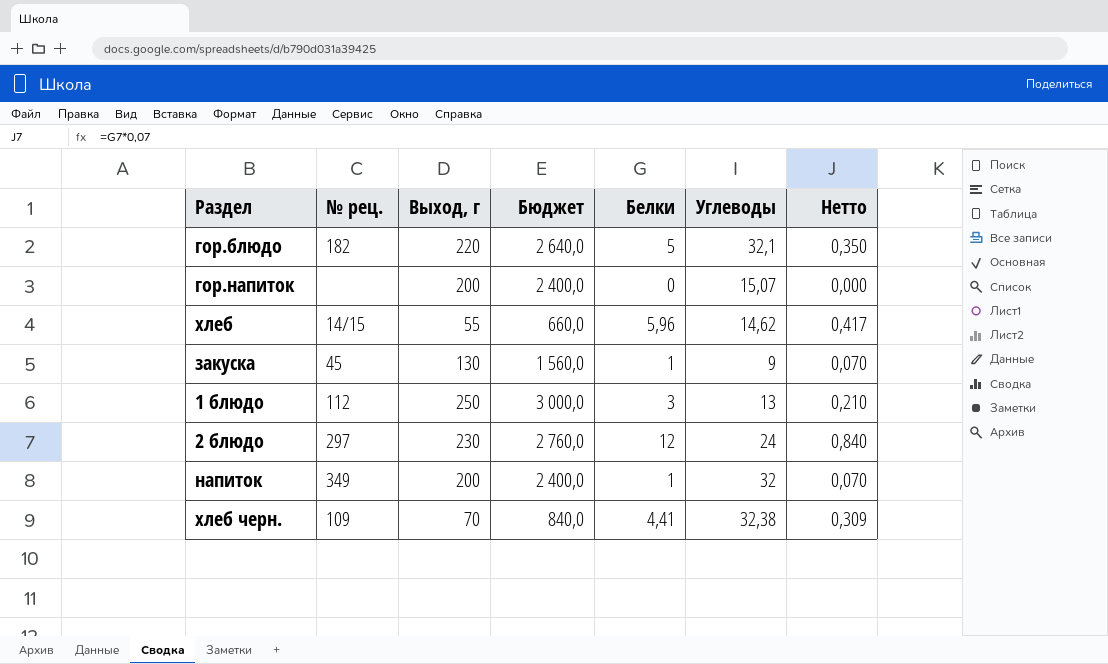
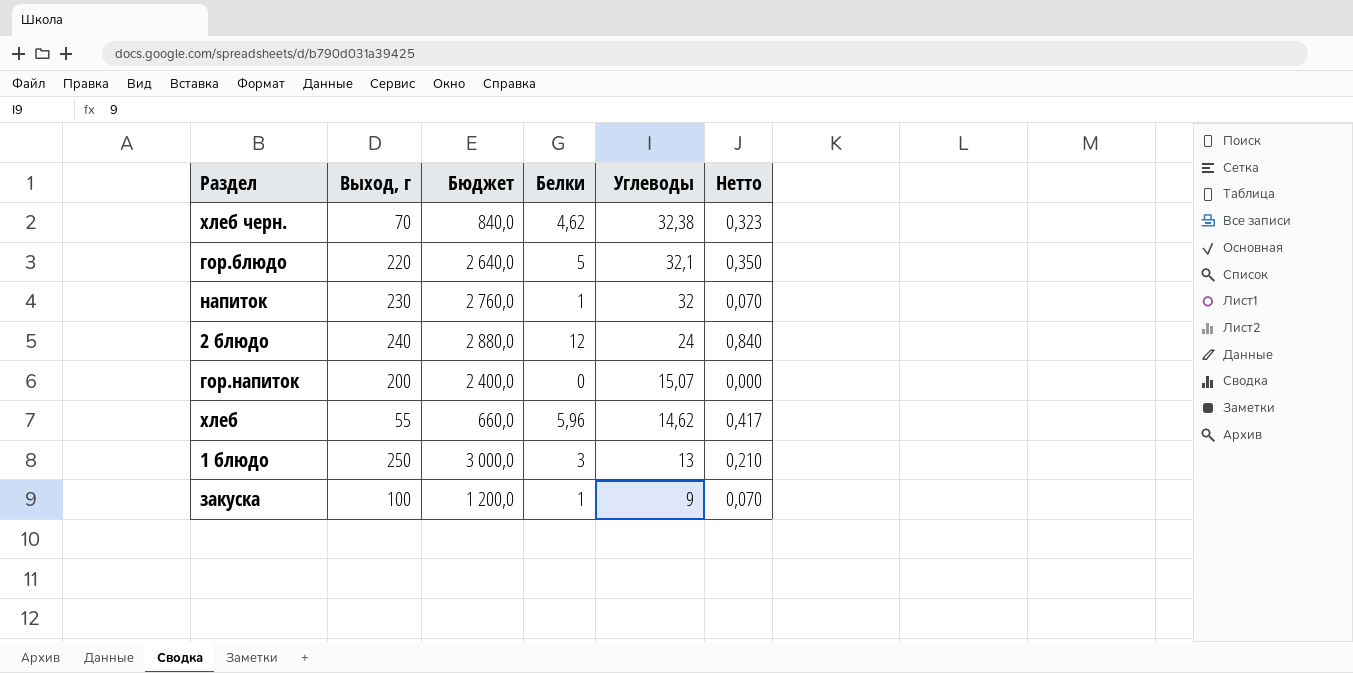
row order: none -> Углеводы descending
column № рец. | position: 2 -> none
хлеб черн. | Белки: 4,41 -> 4,62
хлеб черн. | Нетто: 0,309 -> 0,323
напиток | Выход, г: 200 -> 230
напиток | Бюджет: 2 400,0 -> 2 760,0
2 блюдо | Выход, г: 230 -> 240
2 блюдо | Бюджет: 2 760,0 -> 2 880,0
закуска | Выход, г: 130 -> 100
закуска | Бюджет: 1 560,0 -> 1 200,0

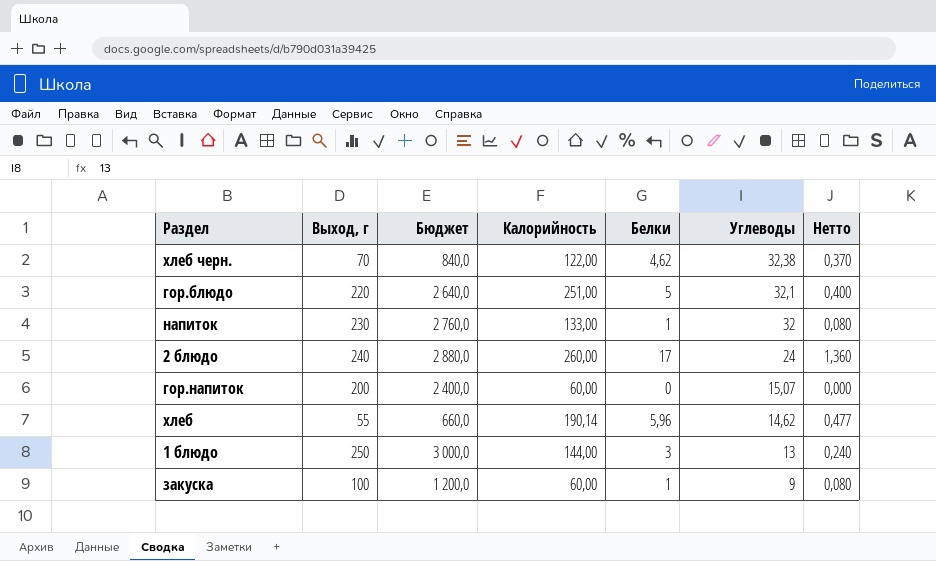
column Калорийность | position: none -> 4
column Нетто | formula: [Белки] * 0,07 -> [Белки] * 0,08
2 блюдо | Белки: 12 -> 17

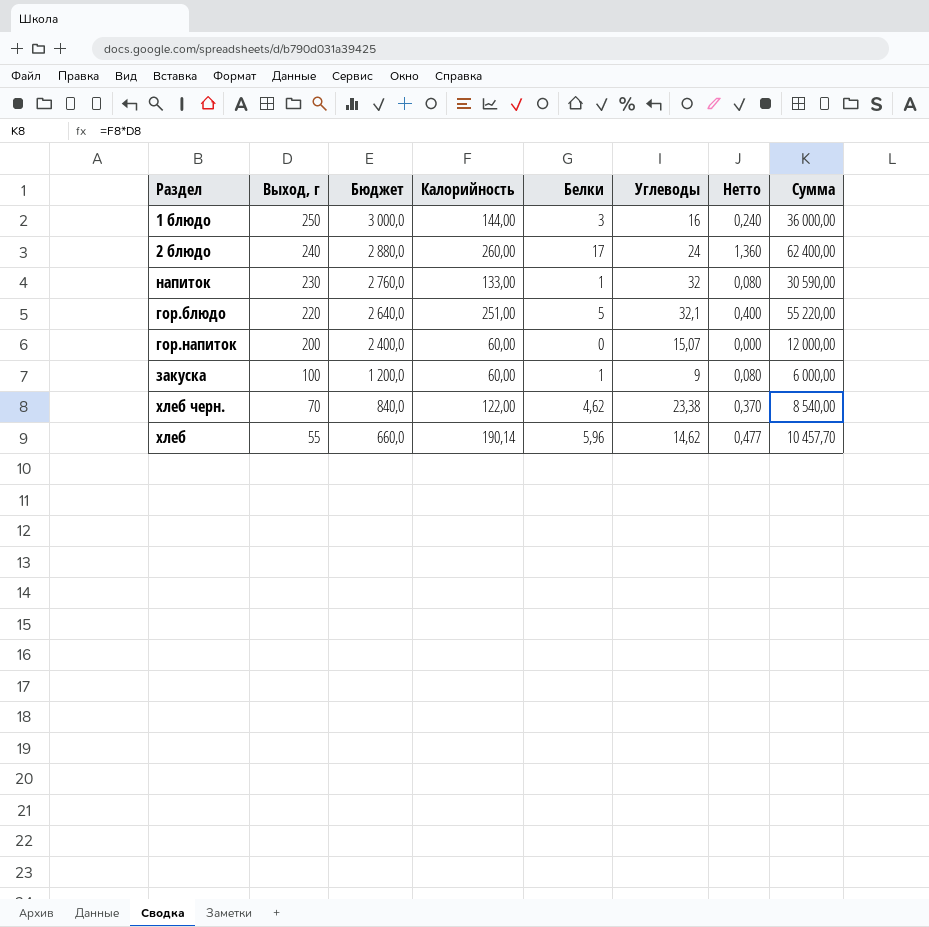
row order: Углеводы descending -> Выход, г descending
column Сумма | formula: none -> [Выход, г] * [Калорийность]
1 блюдо | Углеводы: 13 -> 16
хлеб черн. | Углеводы: 32,38 -> 23,38

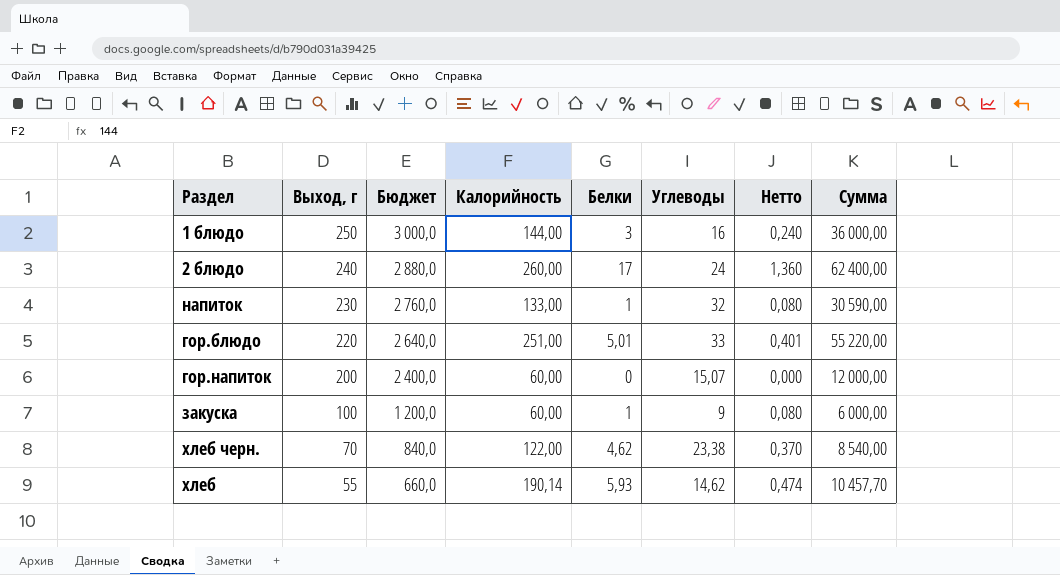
гор.блюдо | Белки: 5 -> 5,01
гор.блюдо | Углеводы: 32,1 -> 33
гор.блюдо | Нетто: 0,400 -> 0,401
хлеб | Белки: 5,96 -> 5,93
хлеб | Нетто: 0,477 -> 0,474

